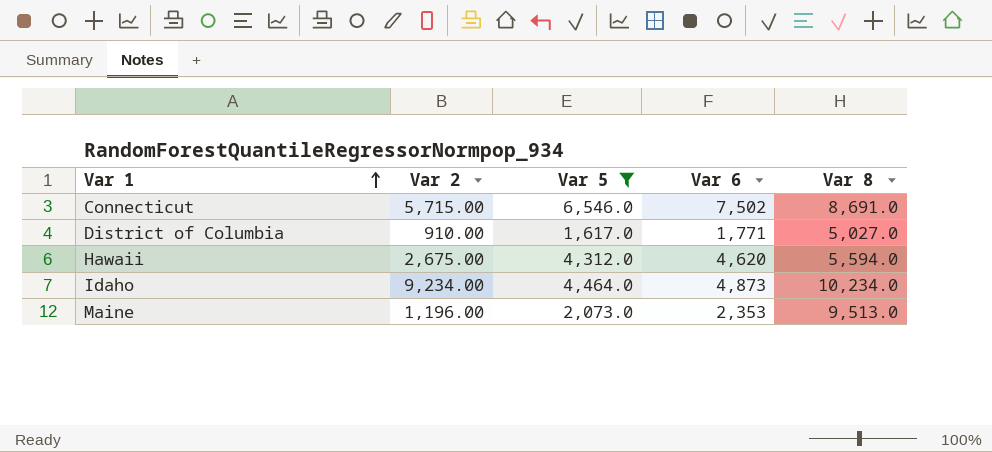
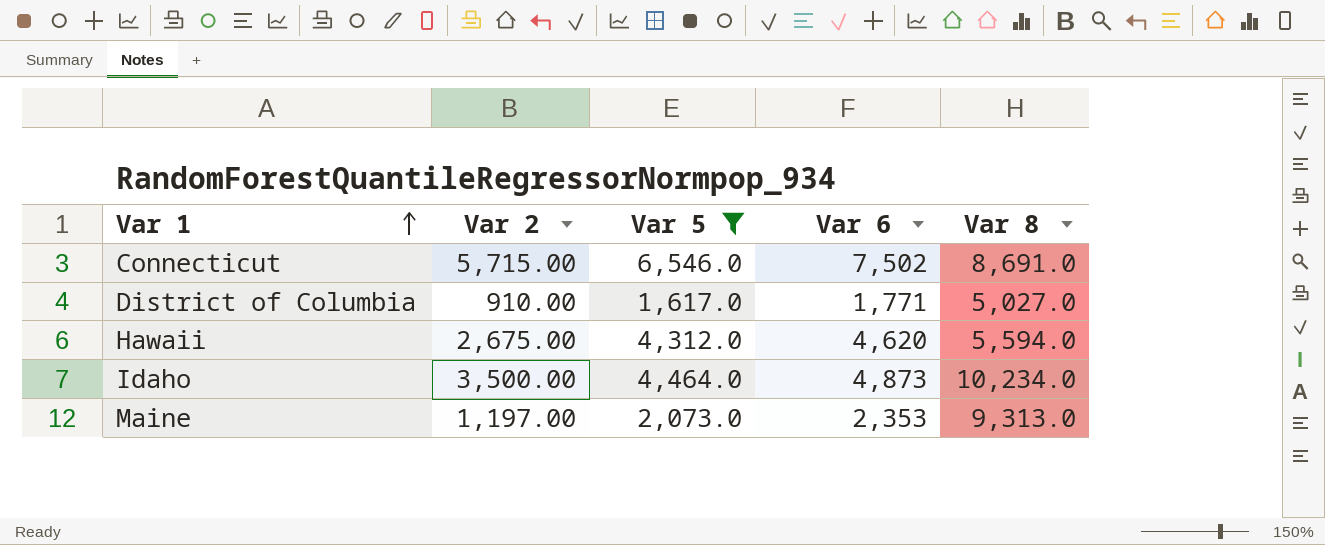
Idaho | Var 2: 9,234.00 -> 3,500.00
Maine | Var 2: 1,196.00 -> 1,197.00
Maine | Var 8: 9,513.0 -> 9,313.0

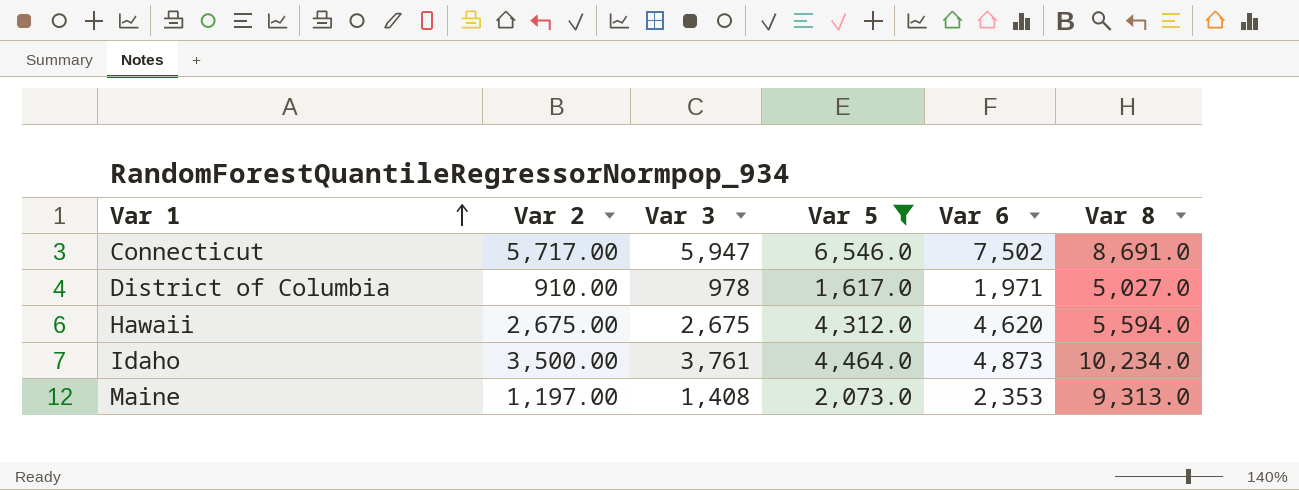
column Var 3 | position: none -> 3
Connecticut | Var 2: 5,715.00 -> 5,717.00
District of Columbia | Var 6: 1,771 -> 1,971

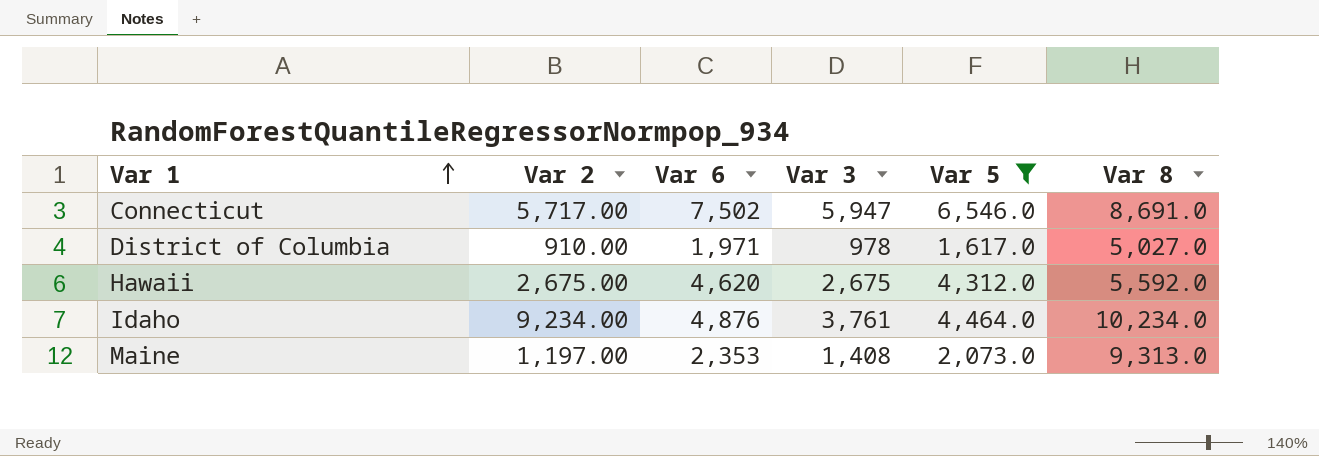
column Var 6 | position: 5 -> 3
Hawaii | Var 8: 5,594.0 -> 5,592.0
Idaho | Var 2: 3,500.00 -> 9,234.00
Idaho | Var 6: 4,873 -> 4,876

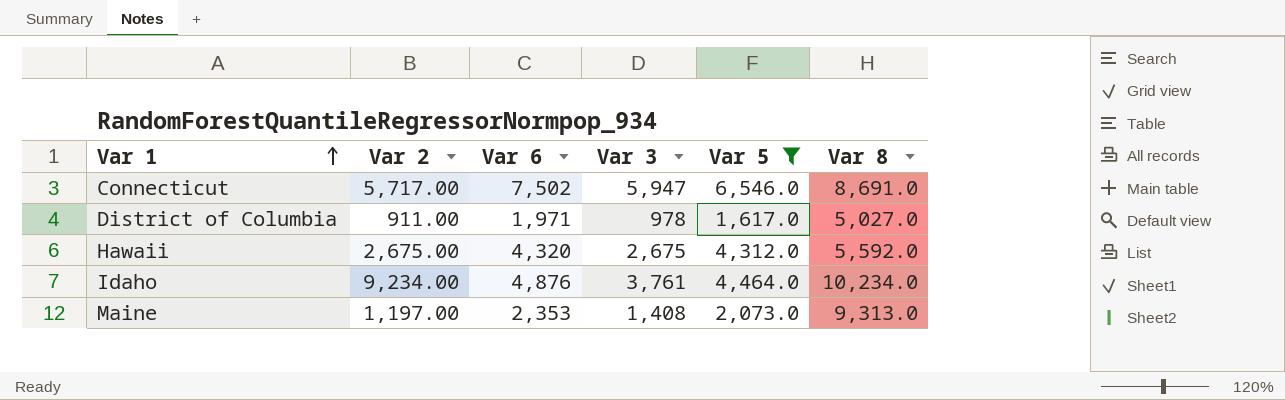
District of Columbia | Var 2: 910.00 -> 911.00
Hawaii | Var 6: 4,620 -> 4,320

